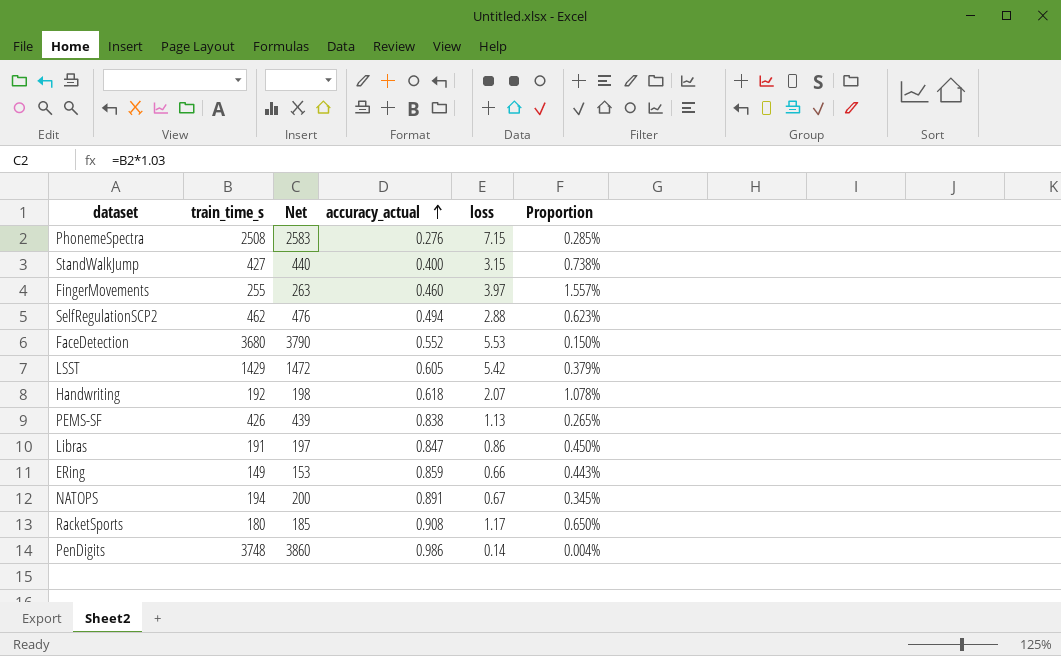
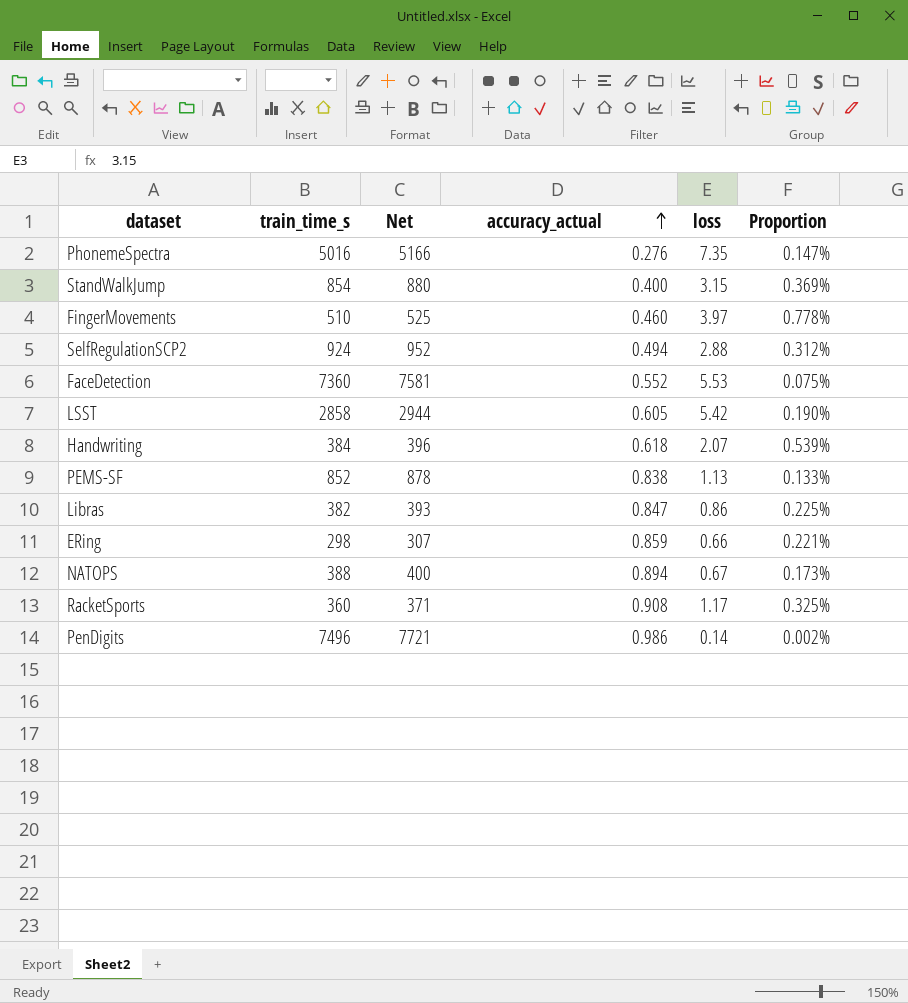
PhonemeSpectra | train_time_s: 2508 -> 5016
PhonemeSpectra | Net: 2583 -> 5166
PhonemeSpectra | loss: 7.15 -> 7.35
PhonemeSpectra | Proportion: 0.285% -> 0.147%
StandWalkJump | train_time_s: 427 -> 854
StandWalkJump | Net: 440 -> 880
StandWalkJump | Proportion: 0.738% -> 0.369%
FingerMovements | train_time_s: 255 -> 510
FingerMovements | Net: 263 -> 525
FingerMovements | Proportion: 1.557% -> 0.778%
SelfRegulationSCP2 | train_time_s: 462 -> 924
SelfRegulationSCP2 | Net: 476 -> 952
SelfRegulationSCP2 | Proportion: 0.623% -> 0.312%
FaceDetection | train_time_s: 3680 -> 7360
FaceDetection | Net: 3790 -> 7581
FaceDetection | Proportion: 0.150% -> 0.075%
LSST | train_time_s: 1429 -> 2858
LSST | Net: 1472 -> 2944
LSST | Proportion: 0.379% -> 0.190%
Handwriting | train_time_s: 192 -> 384
Handwriting | Net: 198 -> 396
Handwriting | Proportion: 1.078% -> 0.539%
PEMS-SF | train_time_s: 426 -> 852
PEMS-SF | Net: 439 -> 878
PEMS-SF | Proportion: 0.265% -> 0.133%
Libras | train_time_s: 191 -> 382
Libras | Net: 197 -> 393
Libras | Proportion: 0.450% -> 0.225%
ERing | train_time_s: 149 -> 298
ERing | Net: 153 -> 307
ERing | Proportion: 0.443% -> 0.221%
NATOPS | train_time_s: 194 -> 388
NATOPS | Net: 200 -> 400
NATOPS | accuracy_actual: 0.891 -> 0.894
NATOPS | Proportion: 0.345% -> 0.173%
RacketSports | train_time_s: 180 -> 360
RacketSports | Net: 185 -> 371
RacketSports | Proportion: 0.650% -> 0.325%
PenDigits | train_time_s: 3748 -> 7496
PenDigits | Net: 3860 -> 7721
PenDigits | Proportion: 0.004% -> 0.002%

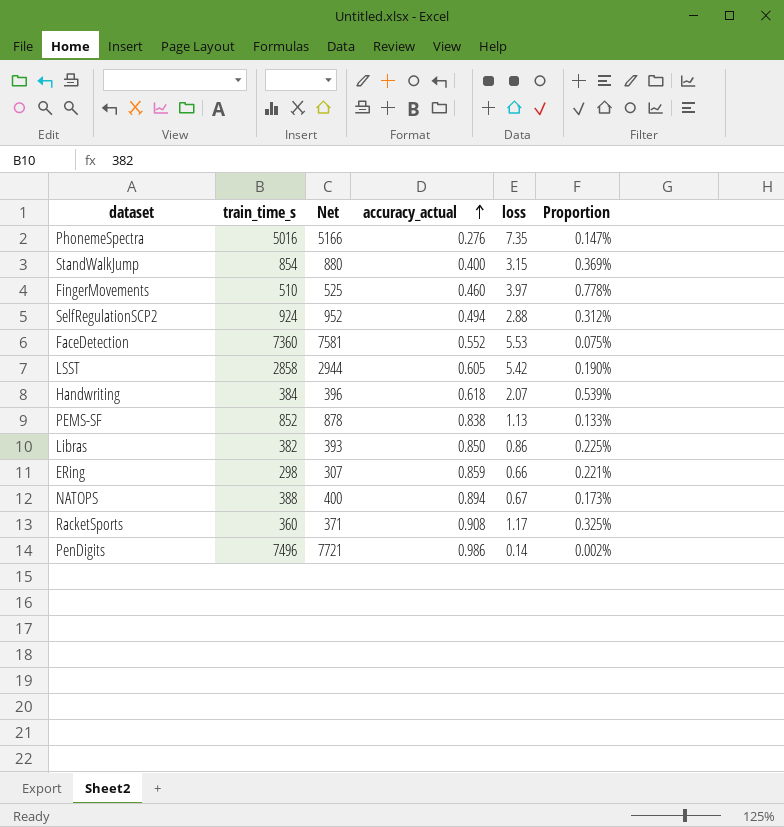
Libras | accuracy_actual: 0.847 -> 0.850

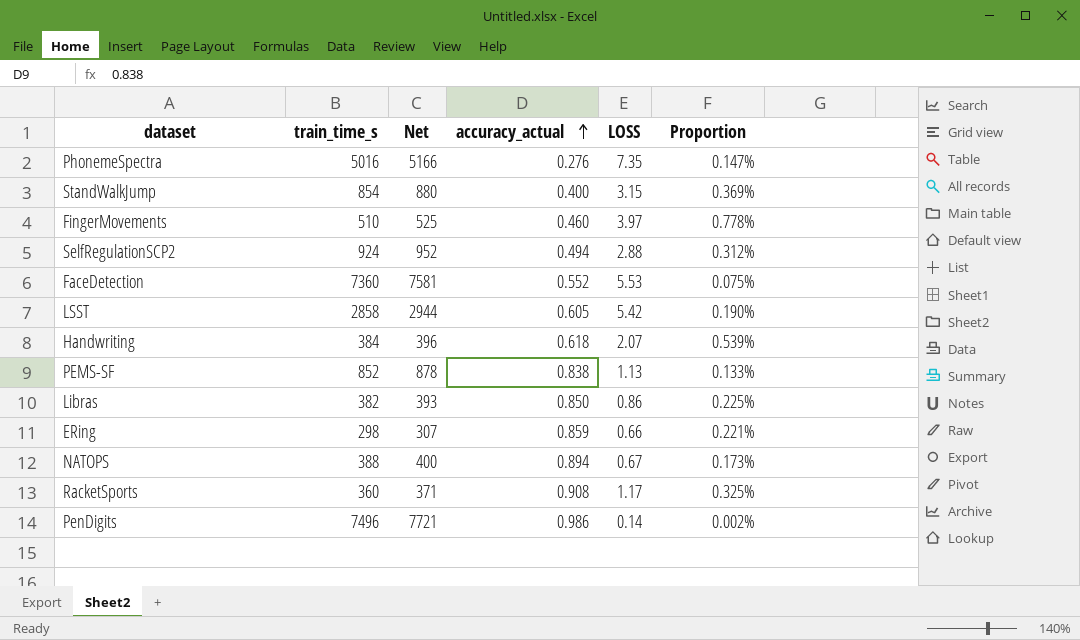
column name: loss -> LOSS

